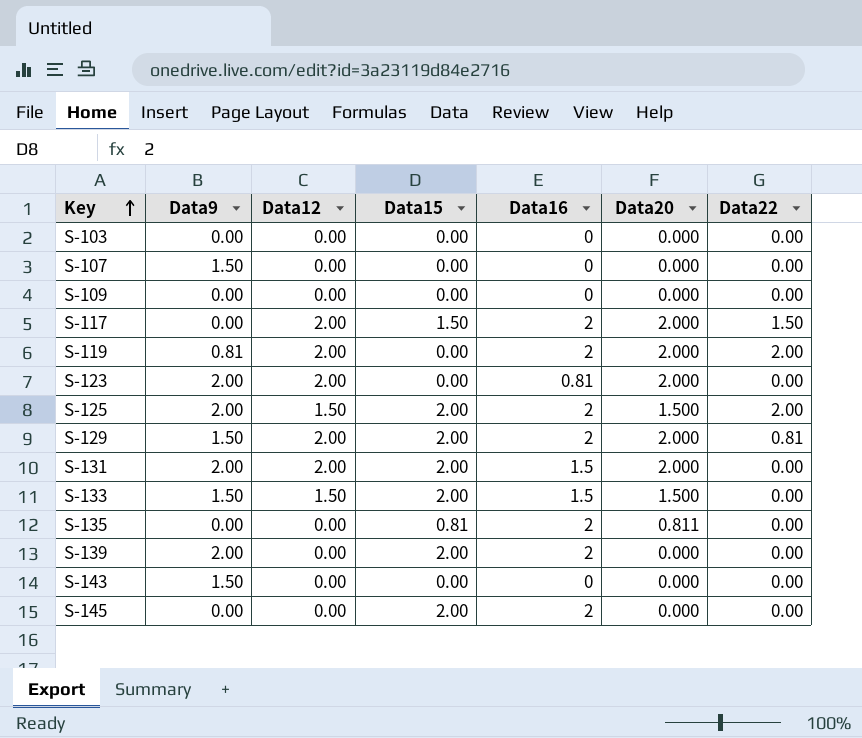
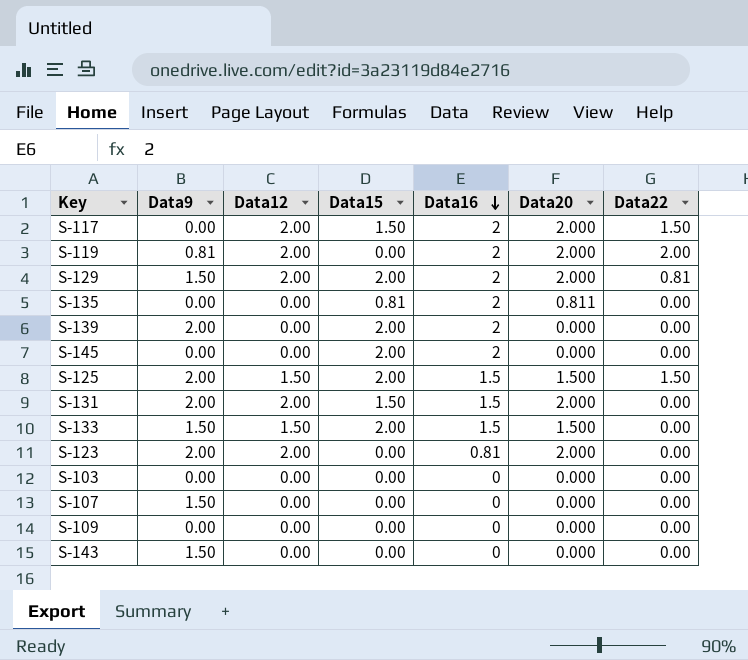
row order: Key ascending -> Data16 descending
S-125 | Data16: 2 -> 1.5
S-125 | Data22: 2.00 -> 1.50
S-131 | Data15: 2.00 -> 1.50

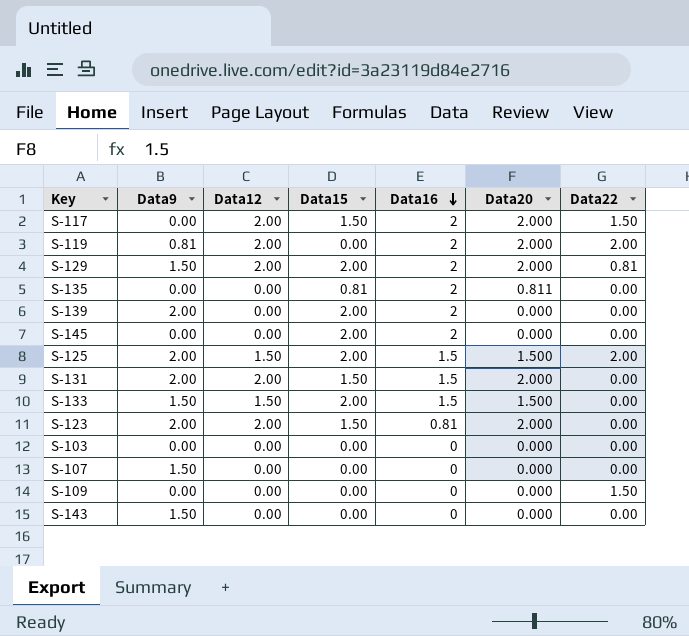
S-125 | Data22: 1.50 -> 2.00
S-123 | Data15: 0.00 -> 1.50
S-109 | Data22: 0.00 -> 1.50

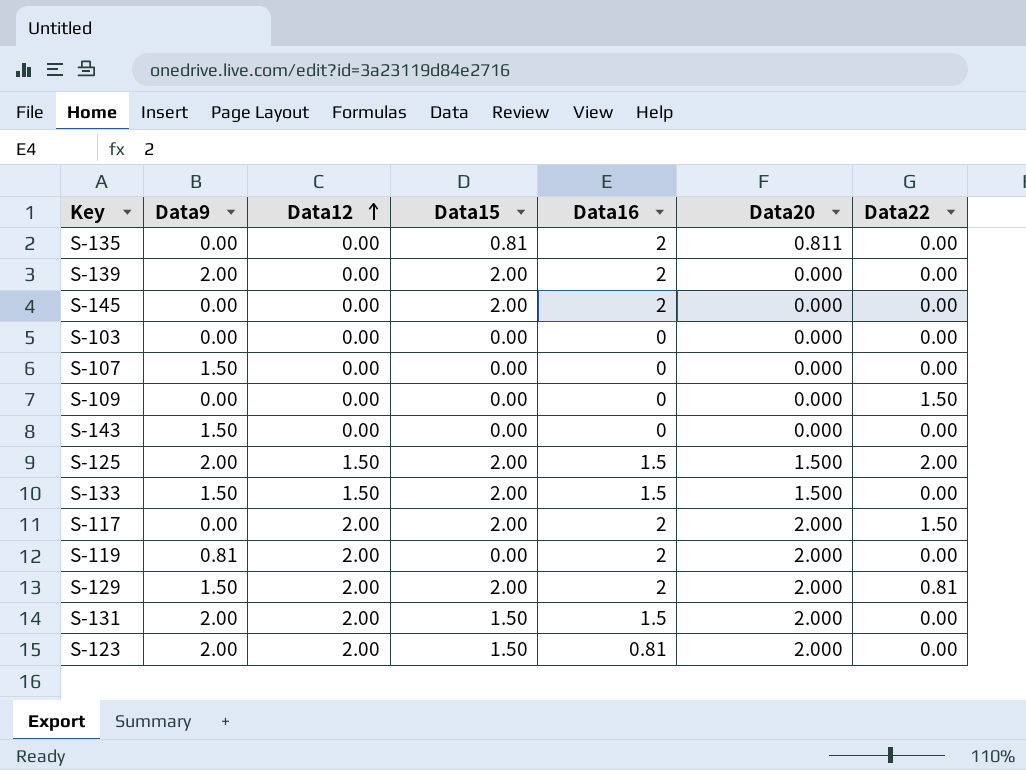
row order: Data16 descending -> Data12 ascending
S-117 | Data15: 1.50 -> 2.00
S-119 | Data22: 2.00 -> 0.00

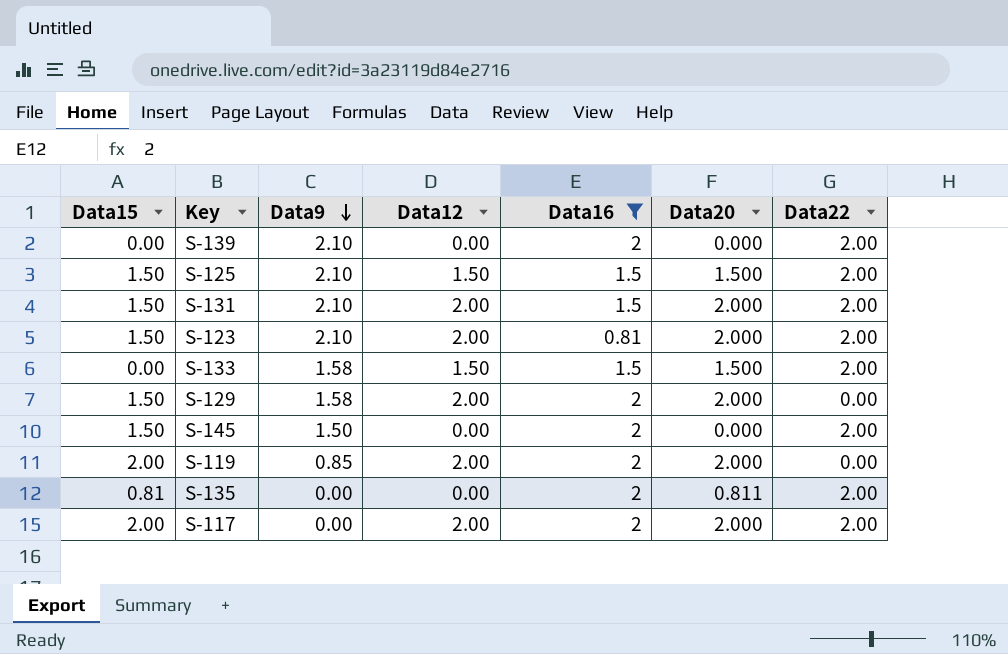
filter: none -> Data16 != 0
row order: Data12 ascending -> Data9 descending
column Data15 | position: 4 -> 1
S-139 | Data15: 2.00 -> 0.00
S-139 | Data9: 2.00 -> 2.10
S-139 | Data22: 0.00 -> 2.00
S-125 | Data15: 2.00 -> 1.50
S-125 | Data9: 2.00 -> 2.10
S-131 | Data9: 2.00 -> 2.10
S-131 | Data22: 0.00 -> 2.00
S-123 | Data9: 2.00 -> 2.10
S-123 | Data22: 0.00 -> 2.00
S-133 | Data15: 2.00 -> 0.00
S-133 | Data9: 1.50 -> 1.58
S-133 | Data22: 0.00 -> 2.00
S-129 | Data15: 2.00 -> 1.50
S-129 | Data9: 1.50 -> 1.58
S-129 | Data22: 0.81 -> 0.00
S-145 | Data15: 2.00 -> 1.50
S-145 | Data9: 0.00 -> 1.50
S-145 | Data22: 0.00 -> 2.00
S-119 | Data15: 0.00 -> 2.00
S-119 | Data9: 0.81 -> 0.85
S-135 | Data22: 0.00 -> 2.00
S-117 | Data22: 1.50 -> 2.00

